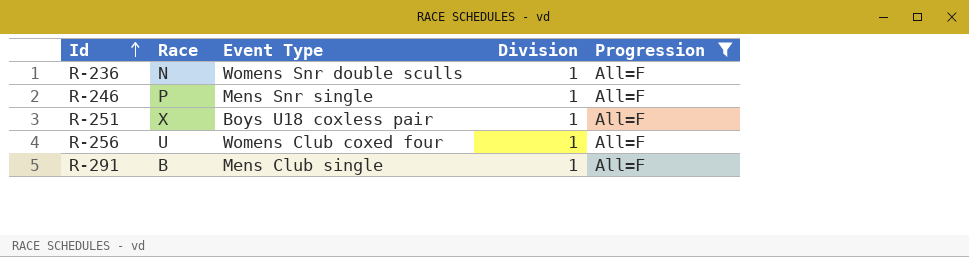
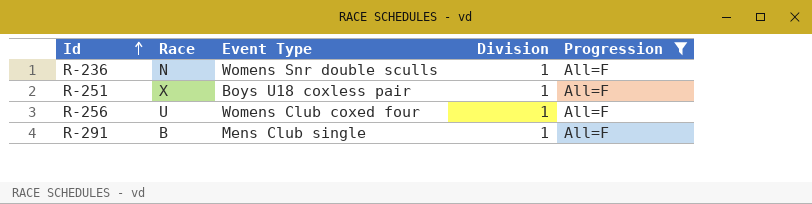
row R-246: P | Mens Snr single | 1 | All=F -> none

